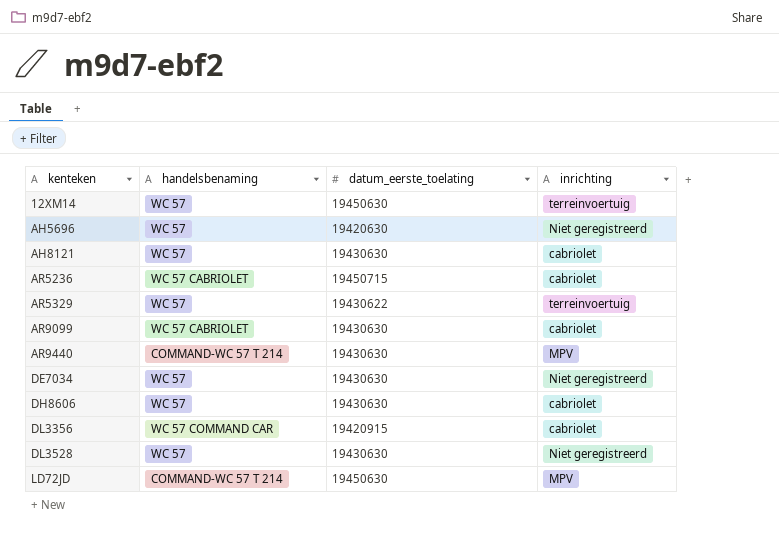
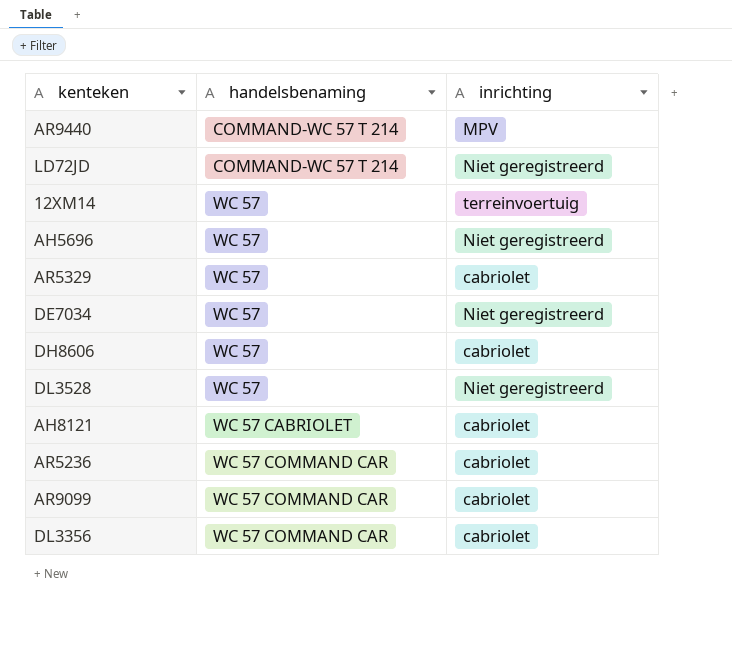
row order: kenteken ascending -> handelsbenaming ascending
column datum_eerste_toelating | position: 3 -> none
LD72JD | inrichting: MPV -> Niet geregistreerd
AR5329 | inrichting: terreinvoertuig -> cabriolet
AH8121 | handelsbenaming: WC 57 -> WC 57 CABRIOLET
AR5236 | handelsbenaming: WC 57 CABRIOLET -> WC 57 COMMAND CAR
AR9099 | handelsbenaming: WC 57 CABRIOLET -> WC 57 COMMAND CAR

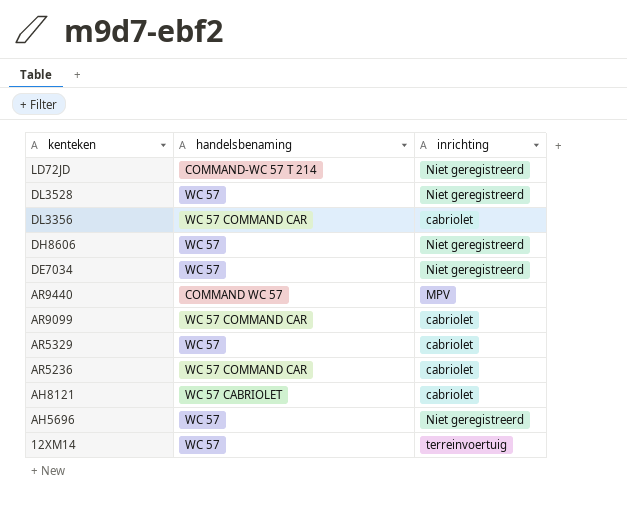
row order: handelsbenaming ascending -> kenteken descending
DH8606 | inrichting: cabriolet -> Niet geregistreerd
AR9440 | handelsbenaming: COMMAND-WC 57 T 214 -> COMMAND WC 57

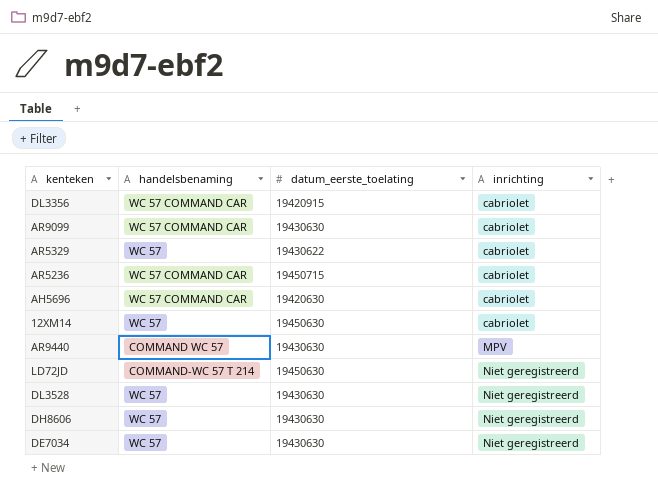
row order: kenteken descending -> inrichting ascending
column datum_eerste_toelating | position: none -> 3
row AH8121: WC 57 CABRIOLET | cabriolet -> none
AH5696 | handelsbenaming: WC 57 -> WC 57 COMMAND CAR
AH5696 | inrichting: Niet geregistreerd -> cabriolet
12XM14 | inrichting: terreinvoertuig -> cabriolet

